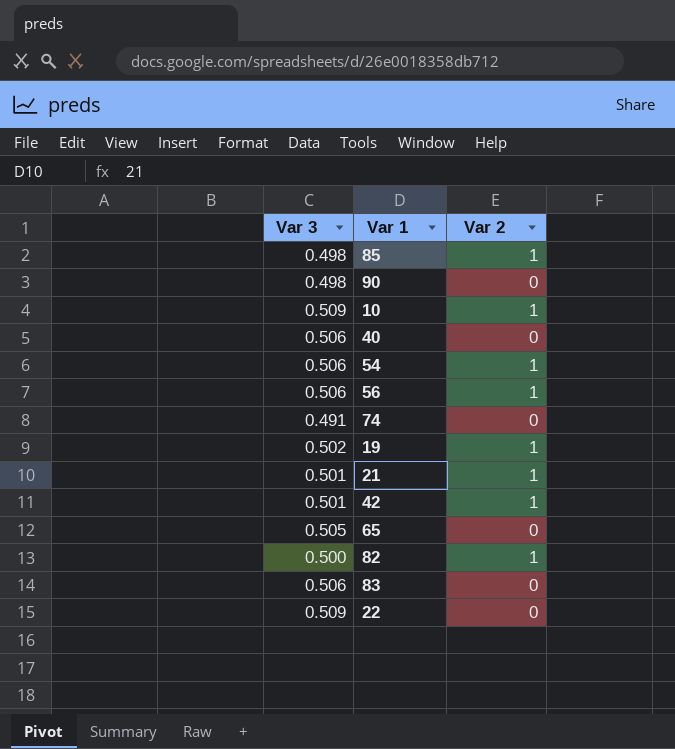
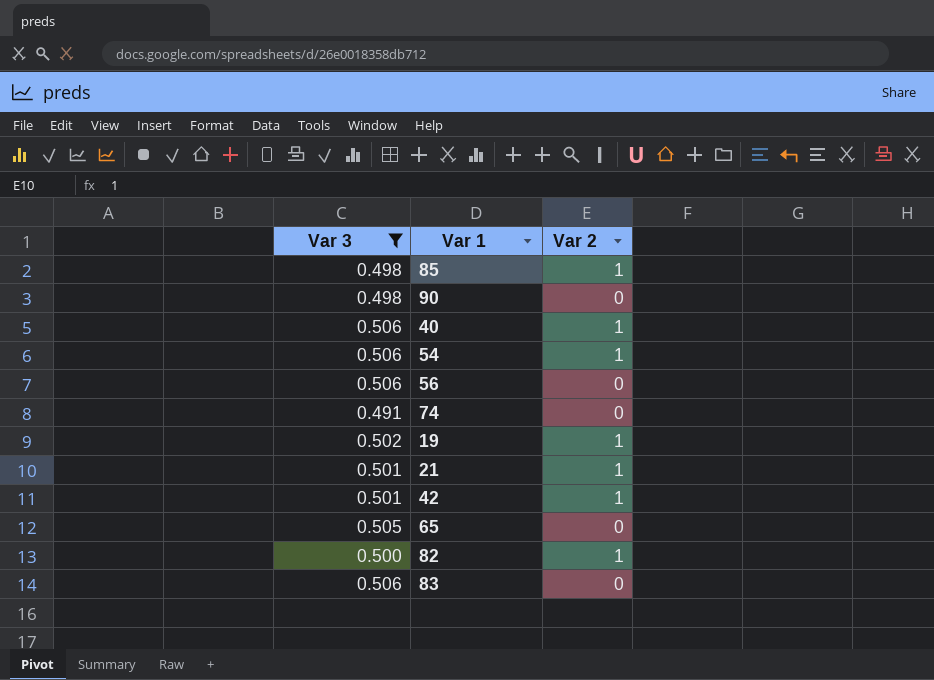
filter: none -> Var 3 != 0.509
40 | Var 2: 0 -> 1
56 | Var 2: 1 -> 0

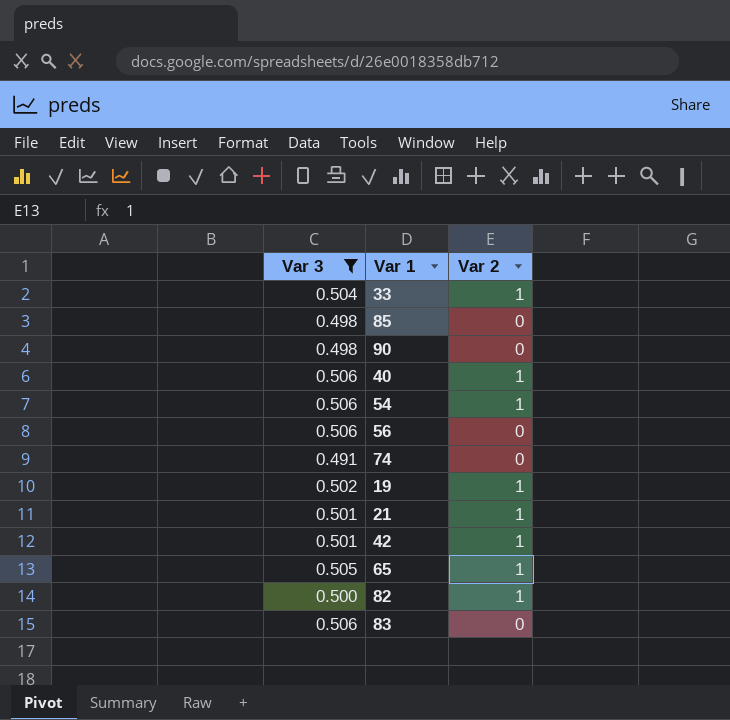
row 33: none -> 0.504 | 1
85 | Var 2: 1 -> 0
65 | Var 2: 0 -> 1

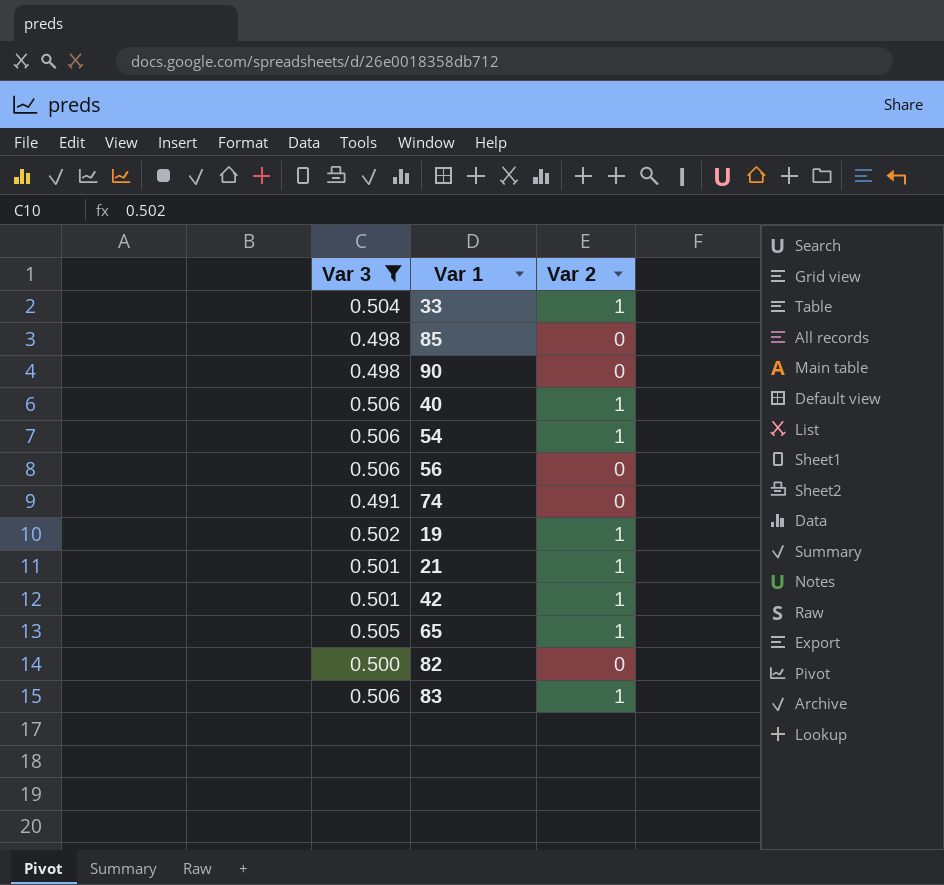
82 | Var 2: 1 -> 0
83 | Var 2: 0 -> 1

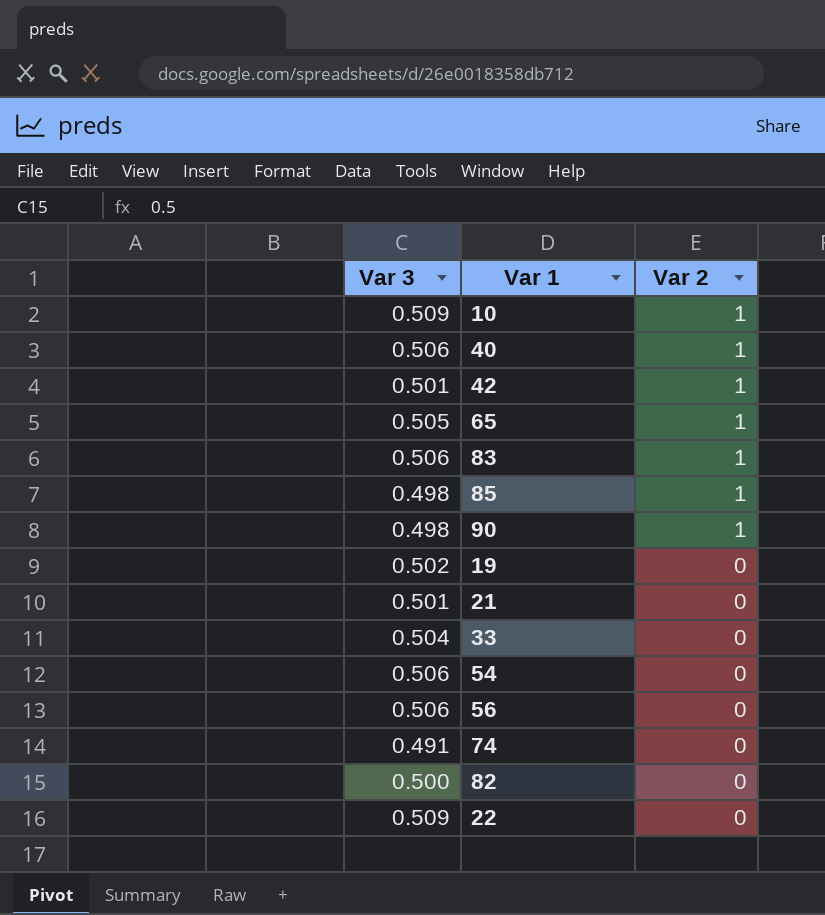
filter: Var 3 != 0.509 -> none
row order: none -> Var 2 descending
85 | Var 2: 0 -> 1
90 | Var 2: 0 -> 1
19 | Var 2: 1 -> 0
21 | Var 2: 1 -> 0
33 | Var 2: 1 -> 0
54 | Var 2: 1 -> 0

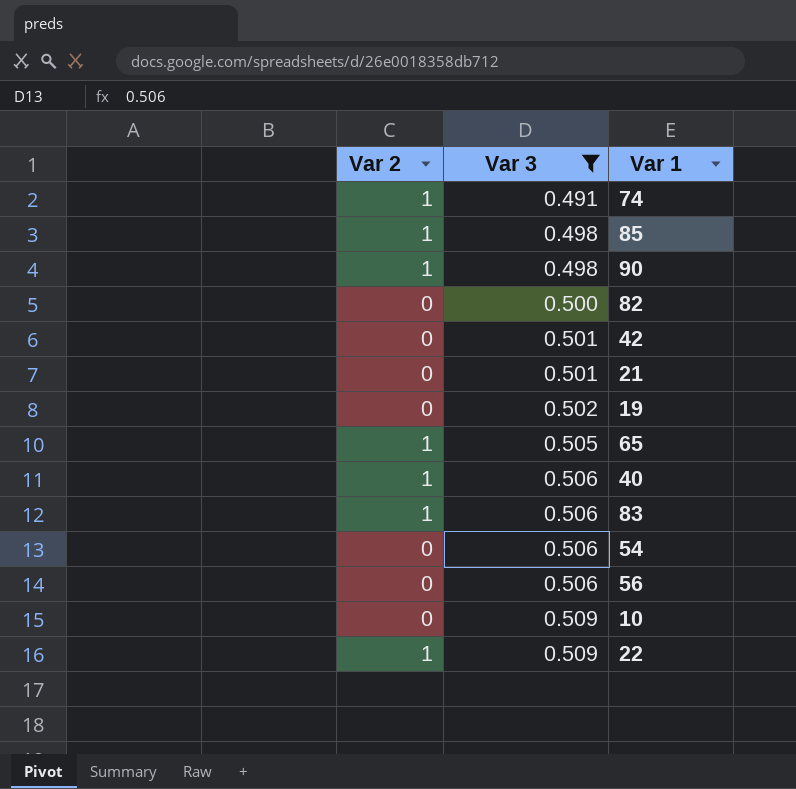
filter: none -> Var 3 != 0.504
row order: Var 2 descending -> Var 3 ascending
column Var 2 | position: 3 -> 1
74 | Var 2: 0 -> 1
42 | Var 2: 1 -> 0
10 | Var 2: 1 -> 0
22 | Var 2: 0 -> 1

